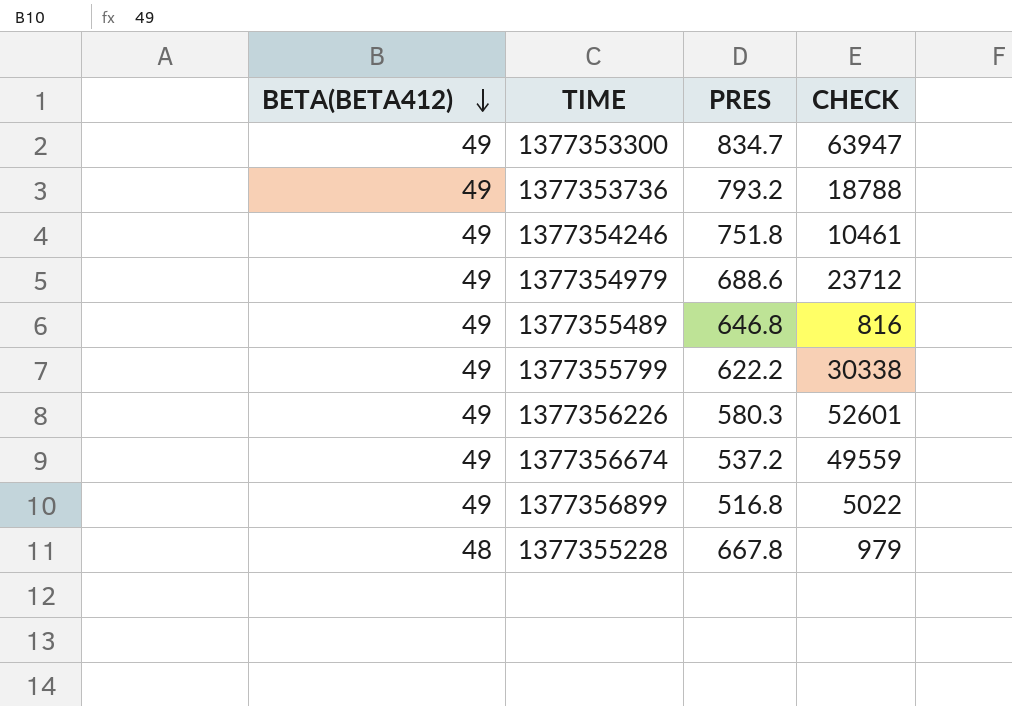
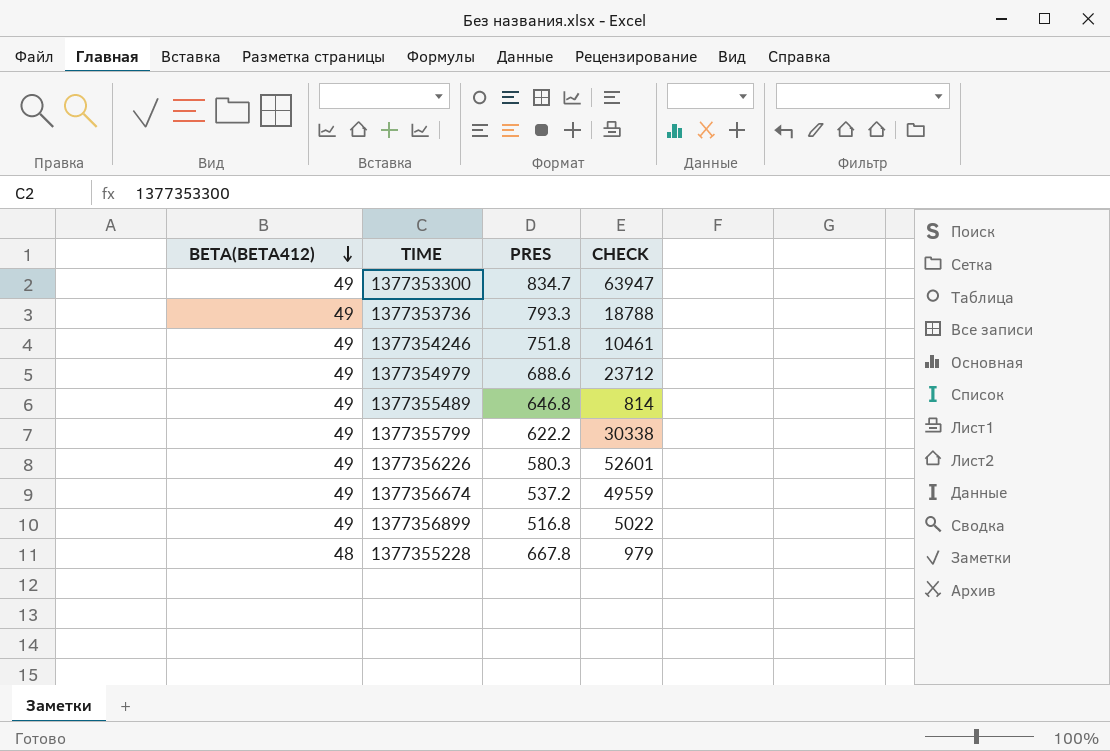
1377353736 | PRES: 793.2 -> 793.3
1377355489 | CHECK: 816 -> 814

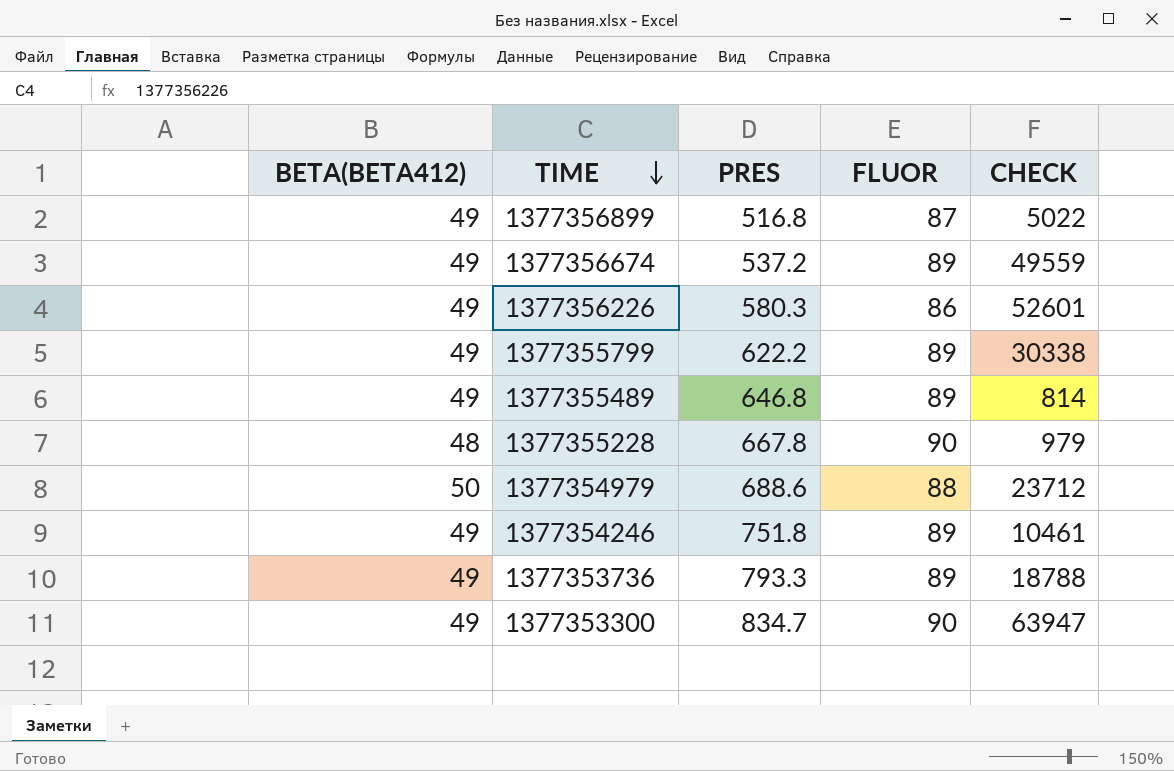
row order: BETA(BETA412) descending -> TIME descending
column FLUOR | position: none -> 4
1377354979 | BETA(BETA412): 49 -> 50

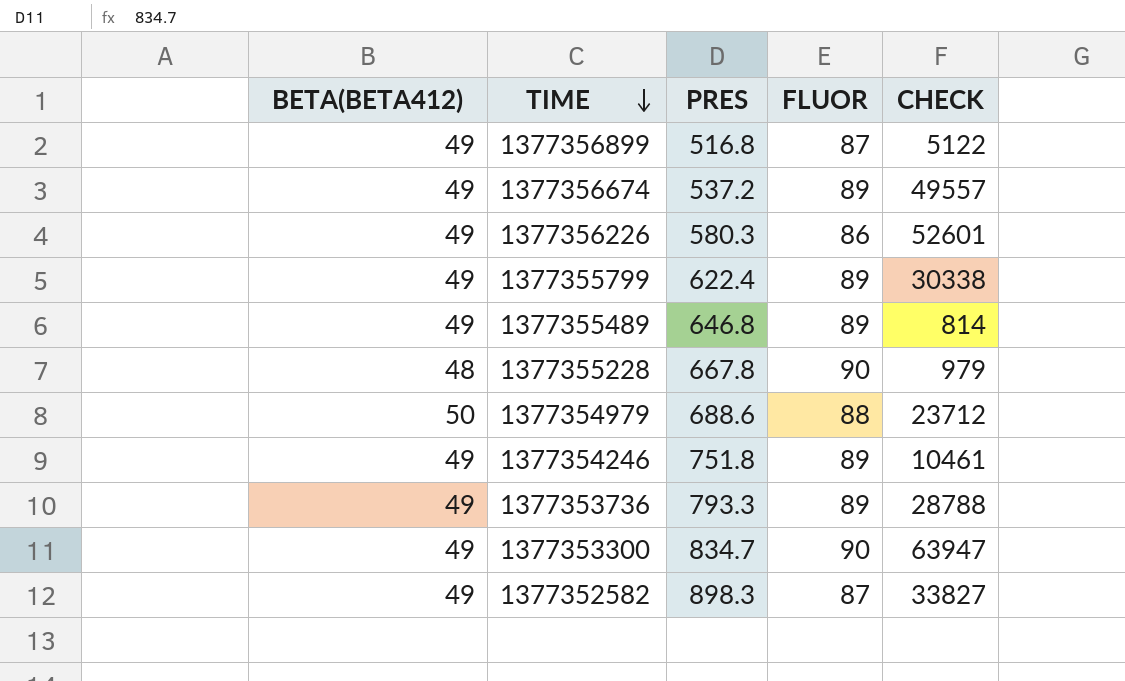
1377356899 | CHECK: 5022 -> 5122
1377356674 | CHECK: 49559 -> 49557
1377355799 | PRES: 622.2 -> 622.4
1377353736 | CHECK: 18788 -> 28788
row 1377352582: none -> 49 | 898.3 | 87 | 33827

